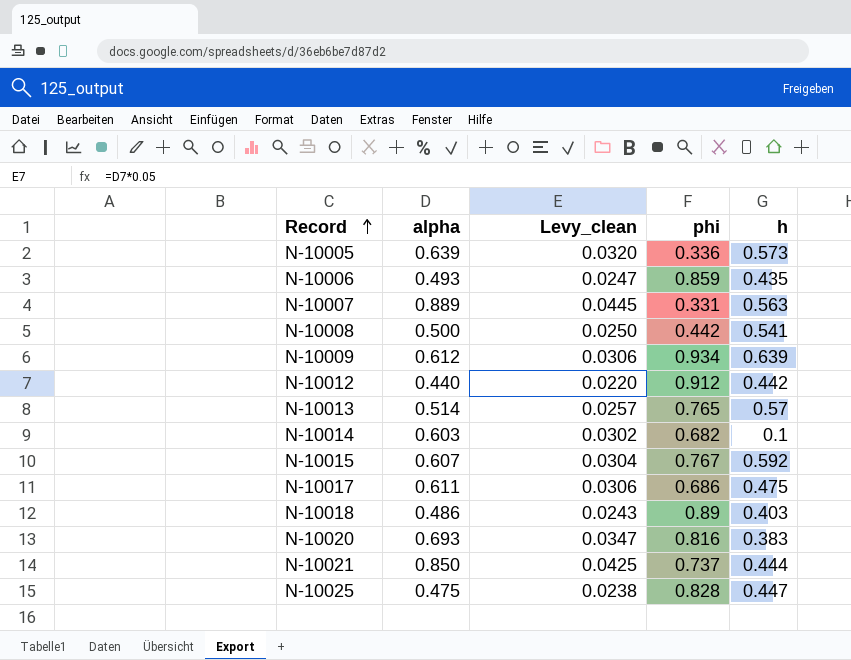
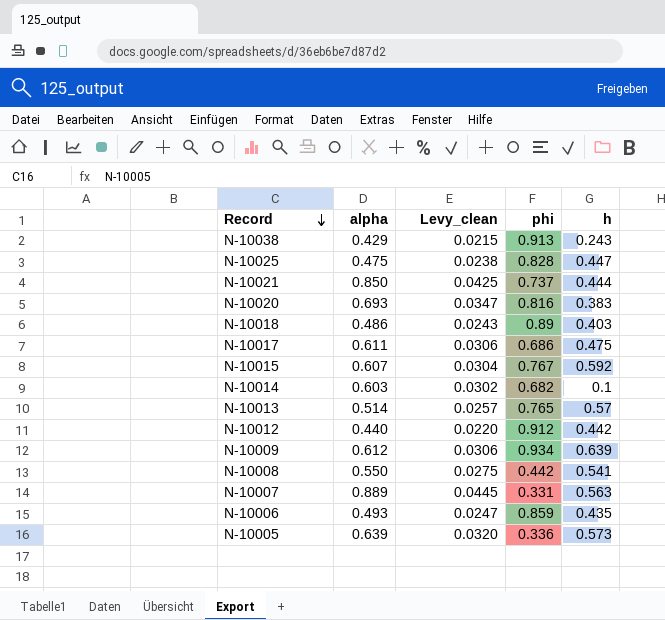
row order: Record ascending -> Record descending
row N-10038: none -> 0.429 | 0.0215 | 0.913 | 0.243
N-10008 | alpha: 0.500 -> 0.550
N-10008 | Levy_clean: 0.0250 -> 0.0275

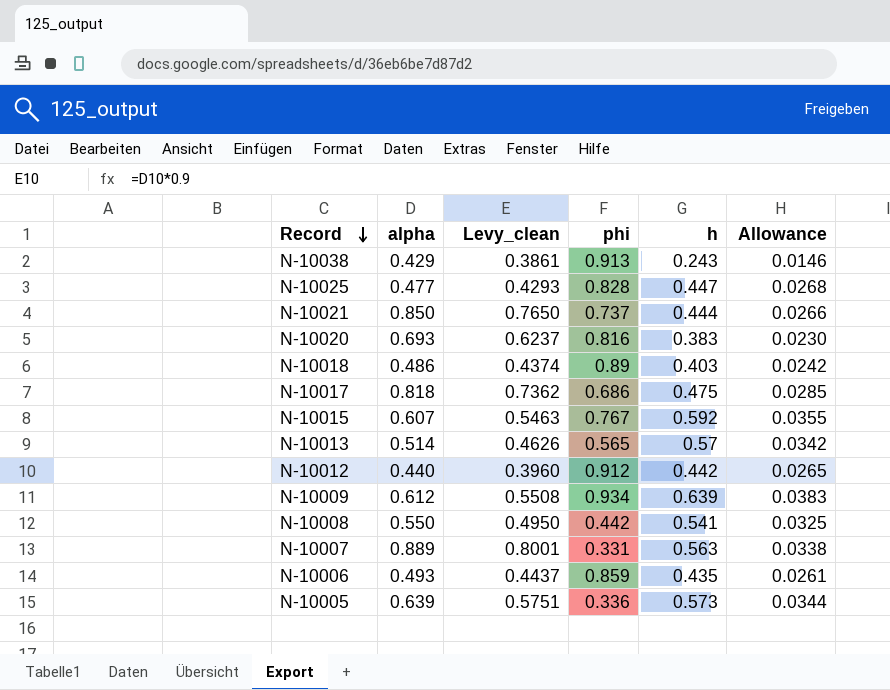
column Levy_clean | formula: [alpha] * 0.05 -> [alpha] * 0.9
column Allowance | formula: none -> [h] * 0.06
row N-10014: 0.603 | 0.0302 | 0.682 | 0.1 -> none
N-10025 | alpha: 0.475 -> 0.477
N-10017 | alpha: 0.611 -> 0.818
N-10013 | phi: 0.765 -> 0.565

